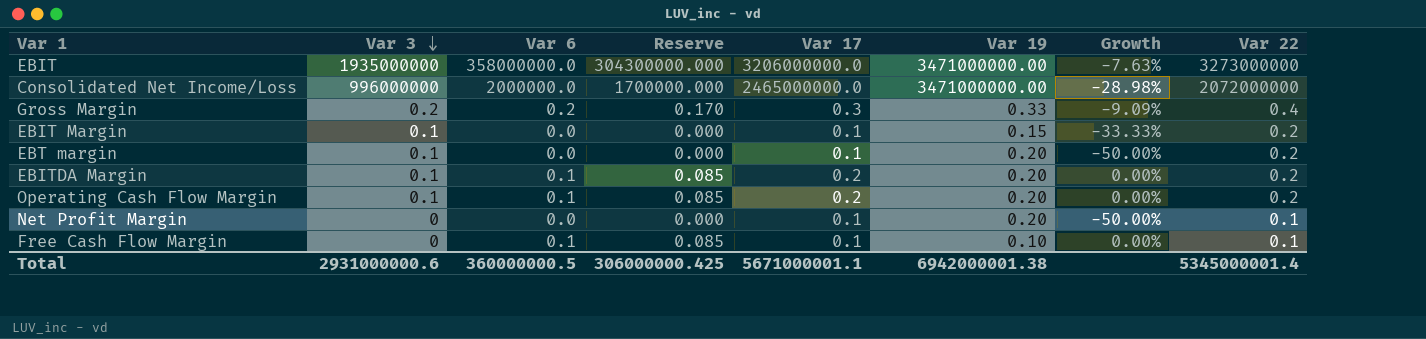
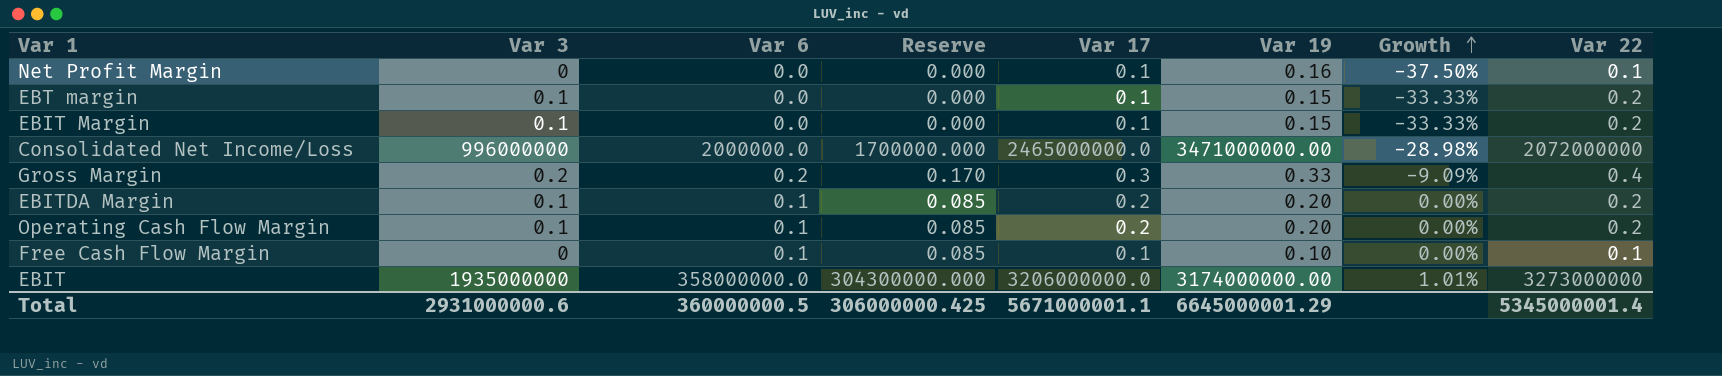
row order: Var 3 descending -> Growth ascending
Net Profit Margin | Var 19: 0.20 -> 0.16
Net Profit Margin | Growth: -50.00% -> -37.50%
EBT margin | Var 19: 0.20 -> 0.15
EBT margin | Growth: -50.00% -> -33.33%
EBIT | Var 19: 3471000000.00 -> 3174000000.00
EBIT | Growth: -7.63% -> 1.01%
Total | Var 19: 6942000001.38 -> 6645000001.29

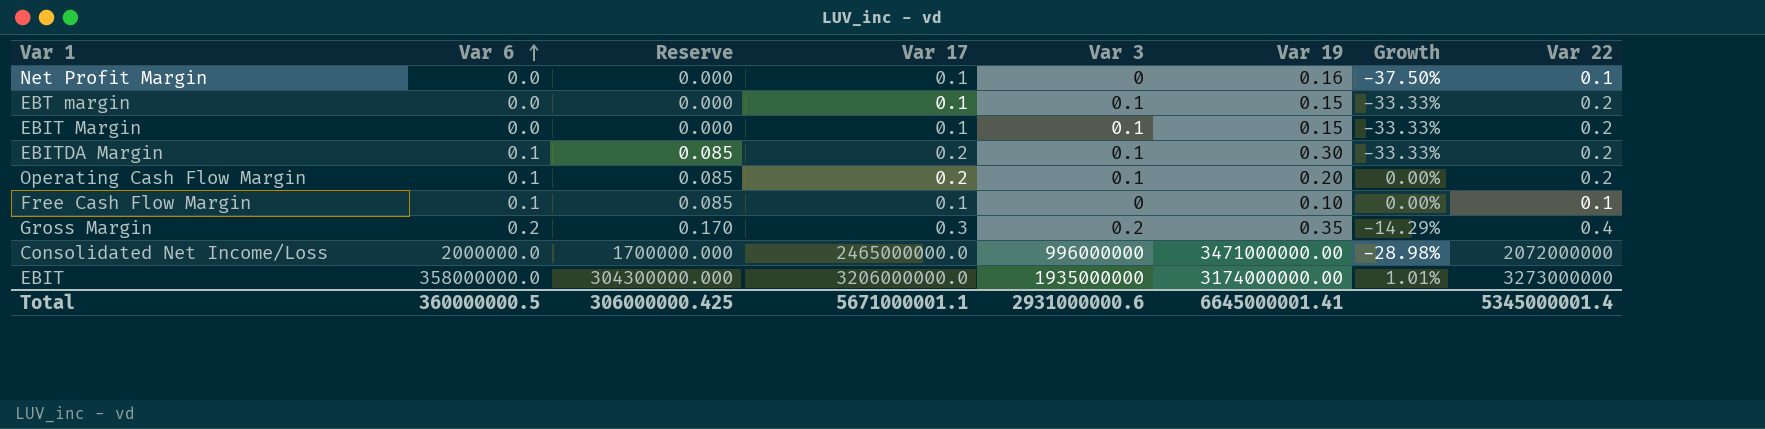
row order: Growth ascending -> Var 6 ascending
column Var 3 | position: 2 -> 5
EBITDA Margin | Var 19: 0.20 -> 0.30
EBITDA Margin | Growth: 0.00% -> -33.33%
Gross Margin | Var 19: 0.33 -> 0.35
Gross Margin | Growth: -9.09% -> -14.29%
Total | Var 19: 6645000001.29 -> 6645000001.41

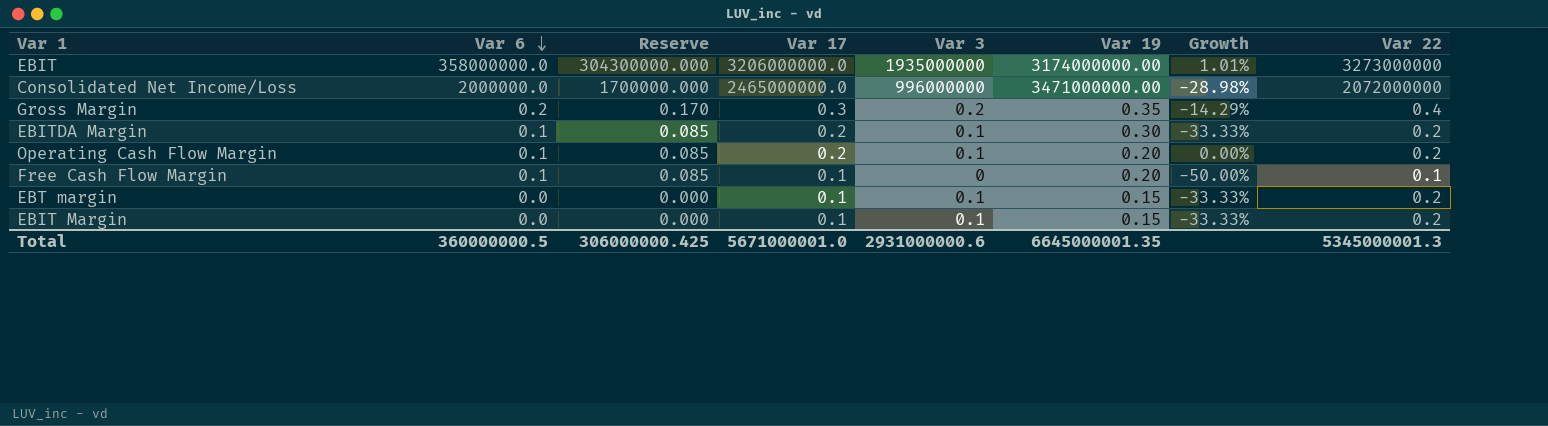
row order: Var 6 ascending -> Var 6 descending
row Net Profit Margin: 0.0 | 0.000 | 0.1 | 0 | 0.16 | -37.50% | 0.1 -> none
Free Cash Flow Margin | Var 19: 0.10 -> 0.20
Free Cash Flow Margin | Growth: 0.00% -> -50.00%
Total | Var 17: 5671000001.1 -> 5671000001.0
Total | Var 19: 6645000001.41 -> 6645000001.35
Total | Var 22: 5345000001.4 -> 5345000001.3

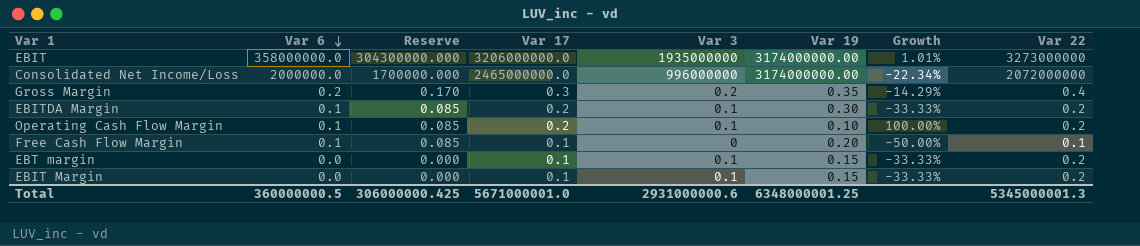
Consolidated Net Income/Loss | Var 19: 3471000000.00 -> 3174000000.00
Consolidated Net Income/Loss | Growth: -28.98% -> -22.34%
Operating Cash Flow Margin | Var 19: 0.20 -> 0.10
Operating Cash Flow Margin | Growth: 0.00% -> 100.00%
Total | Var 19: 6645000001.35 -> 6348000001.25

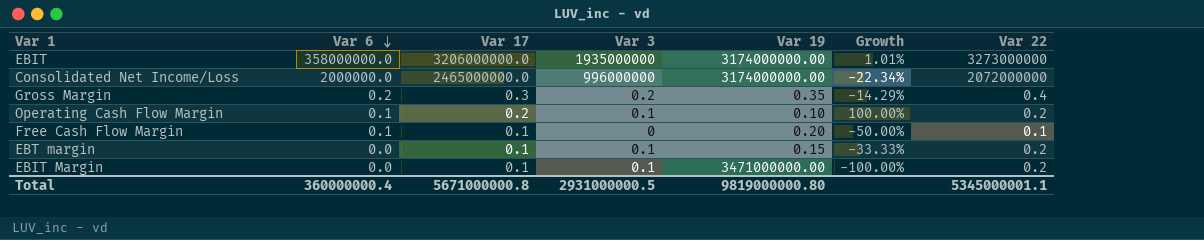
column Reserve | formula: [Var 6] * 0.85 -> none
row EBITDA Margin: 0.1 | 0.085 | 0.2 | 0.1 | 0.30 | -33.33% | 0.2 -> none
EBIT Margin | Var 19: 0.15 -> 3471000000.00
EBIT Margin | Growth: -33.33% -> -100.00%
Total | Var 6: 360000000.5 -> 360000000.4
Total | Var 17: 5671000001.0 -> 5671000000.8
Total | Var 3: 2931000000.6 -> 2931000000.5
Total | Var 19: 6348000001.25 -> 9819000000.80
Total | Var 22: 5345000001.3 -> 5345000001.1

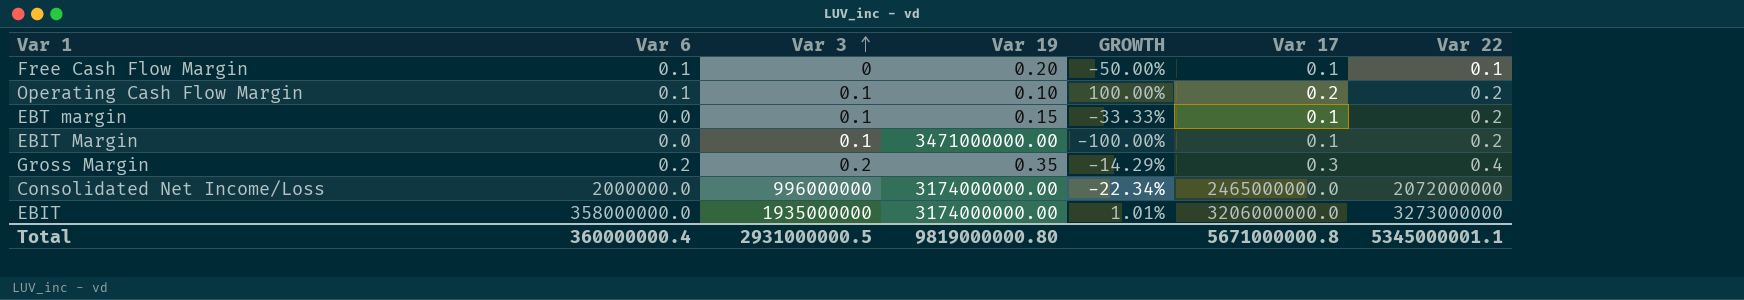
row order: Var 6 descending -> Var 3 ascending
column name: Growth -> GROWTH
column Var 17 | position: 3 -> 6

